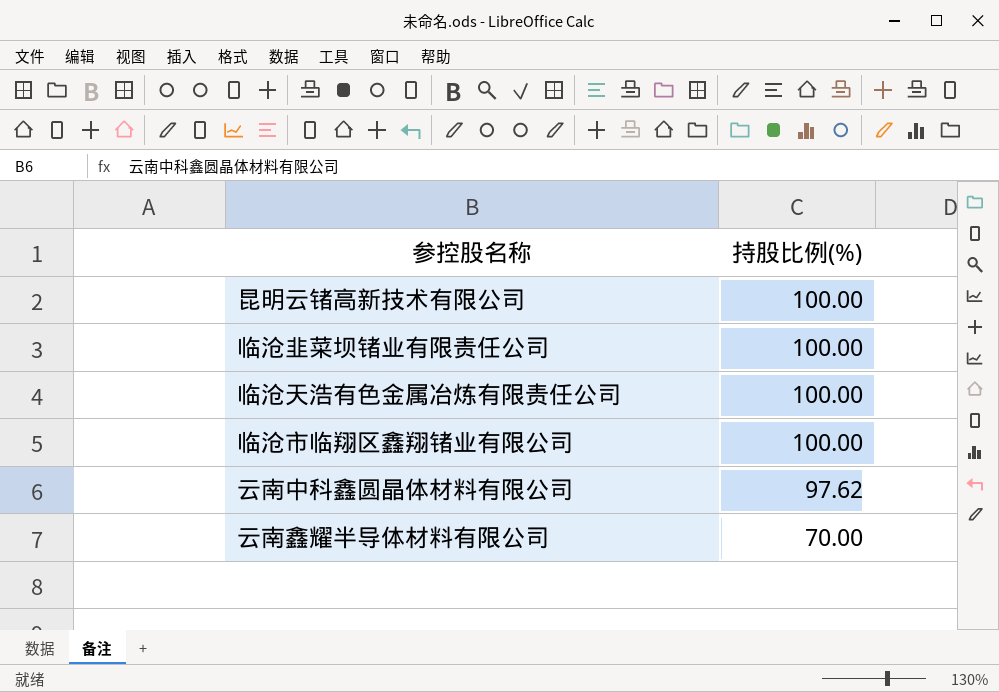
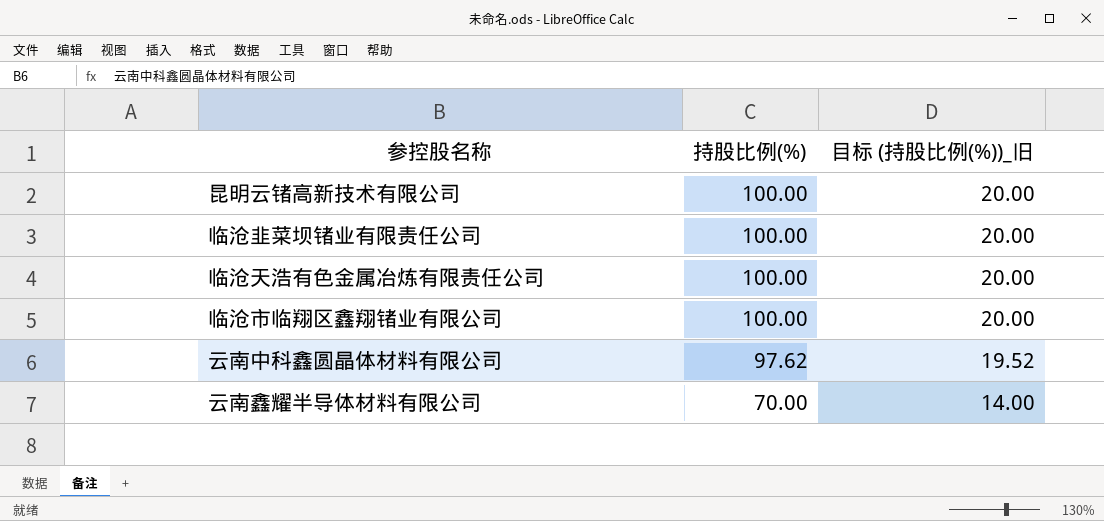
column 目标 (持股比例(%))_旧 | formula: none -> [持股比例(%)] * 0.2

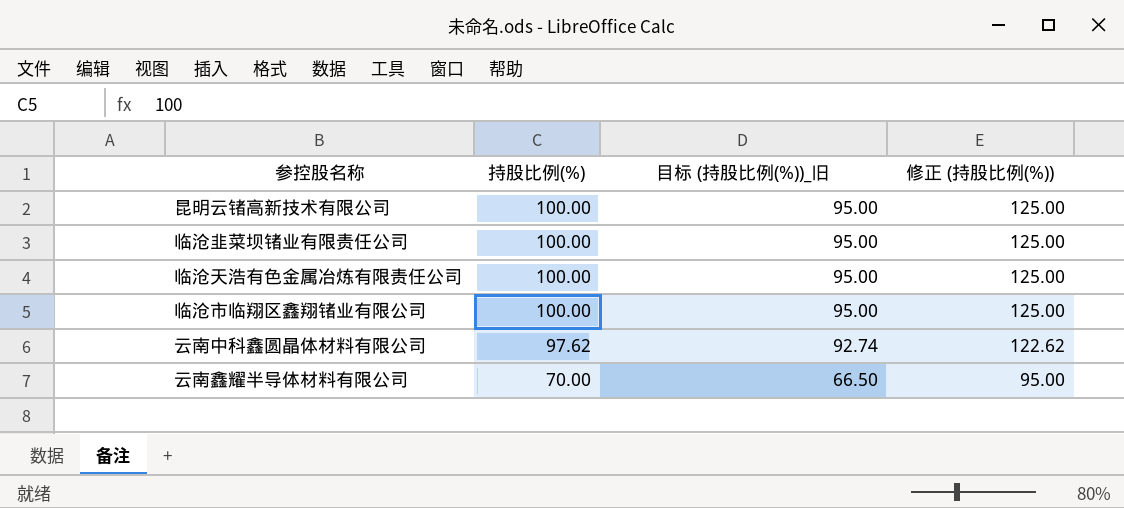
column 目标 (持股比例(%))_旧 | formula: [持股比例(%)] * 0.2 -> [持股比例(%)] * 0.95
column 修正 (持股比例(%)) | formula: none -> [持股比例(%)] + 25

